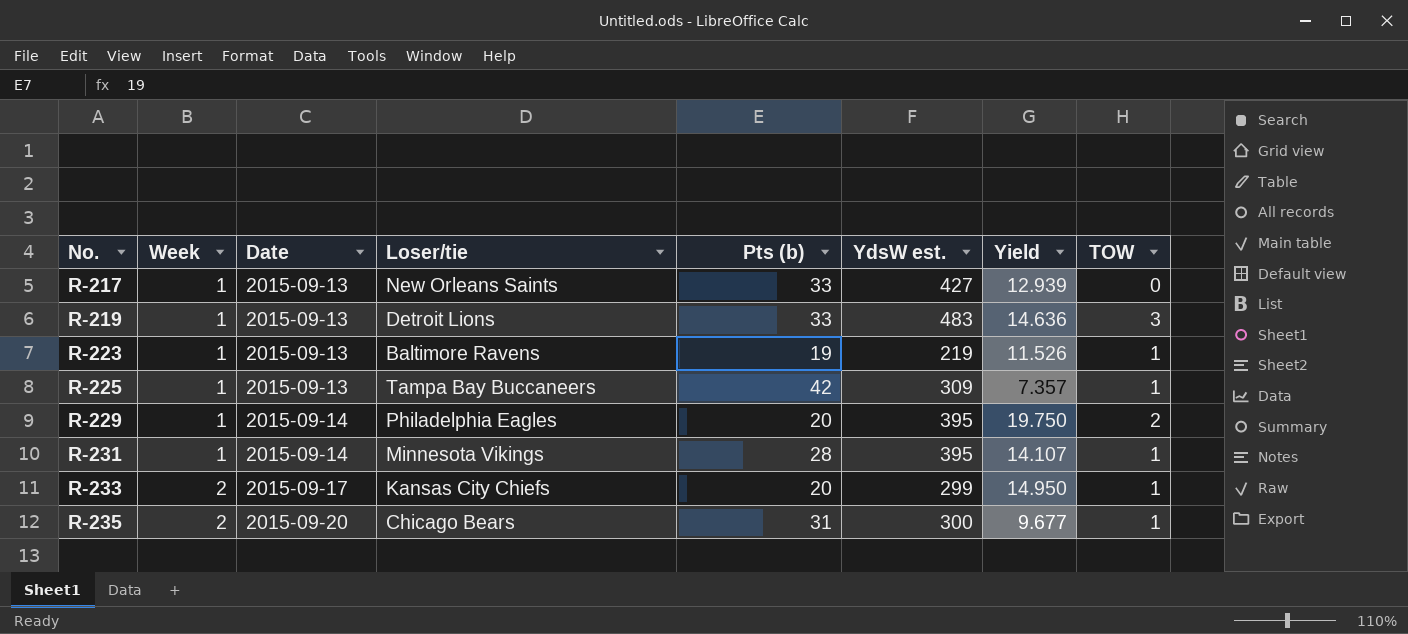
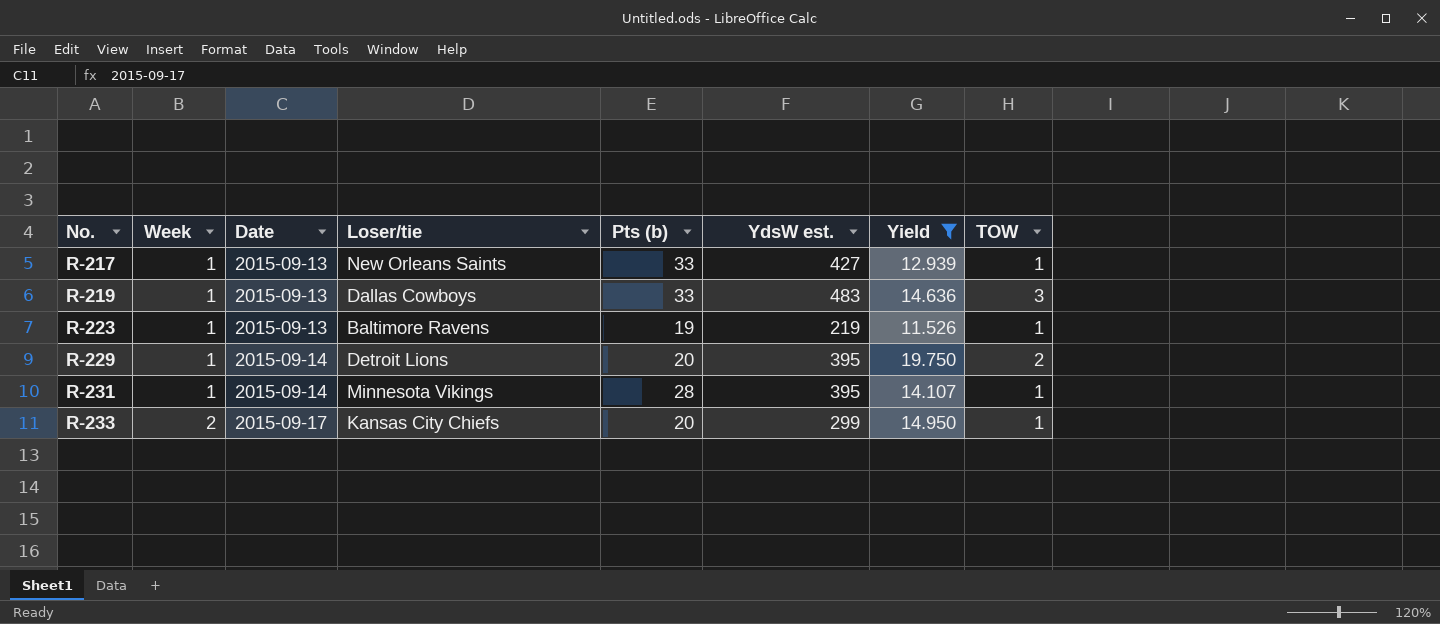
filter: none -> Yield >= 11.526
R-217 | TOW: 0 -> 1
R-219 | Loser/tie: Detroit Lions -> Dallas Cowboys
R-229 | Loser/tie: Philadelphia Eagles -> Detroit Lions

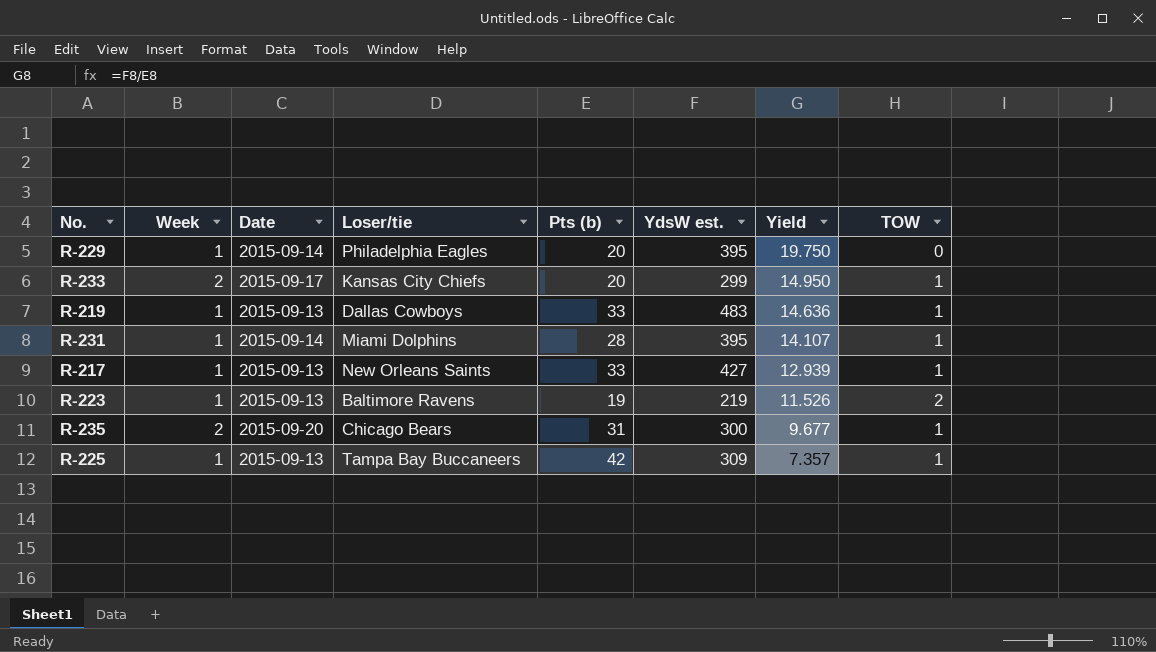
filter: Yield >= 11.526 -> none
row order: No. ascending -> Yield descending
R-229 | Loser/tie: Detroit Lions -> Philadelphia Eagles
R-229 | TOW: 2 -> 0
R-219 | TOW: 3 -> 1
R-231 | Loser/tie: Minnesota Vikings -> Miami Dolphins
R-223 | TOW: 1 -> 2

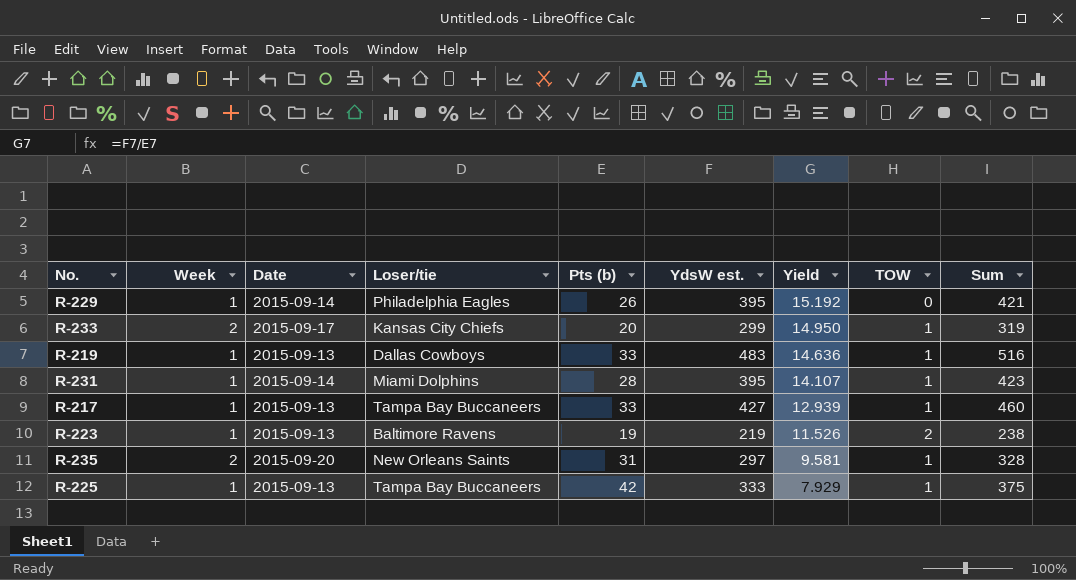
column Sum | formula: none -> [Pts (b)] + [YdsW est.]
R-229 | Pts (b): 20 -> 26
R-229 | Yield: 19.750 -> 15.192
R-217 | Loser/tie: New Orleans Saints -> Tampa Bay Buccaneers
R-235 | Loser/tie: Chicago Bears -> New Orleans Saints
R-235 | YdsW est.: 300 -> 297
R-235 | Yield: 9.677 -> 9.581
R-225 | YdsW est.: 309 -> 333
R-225 | Yield: 7.357 -> 7.929

